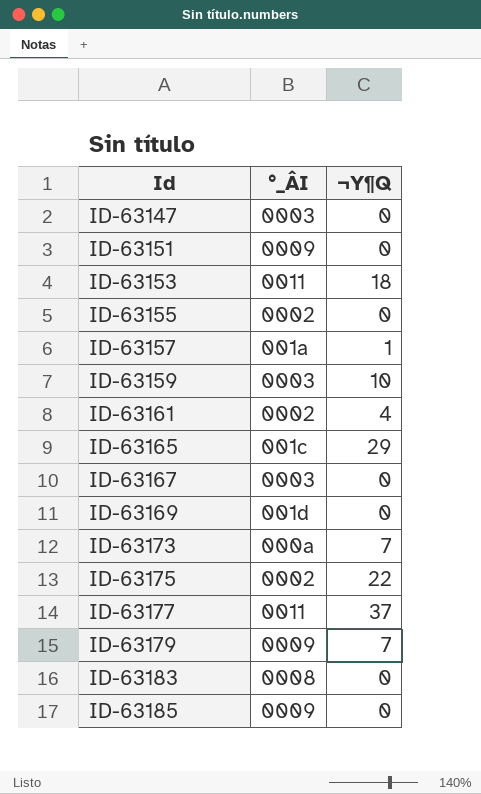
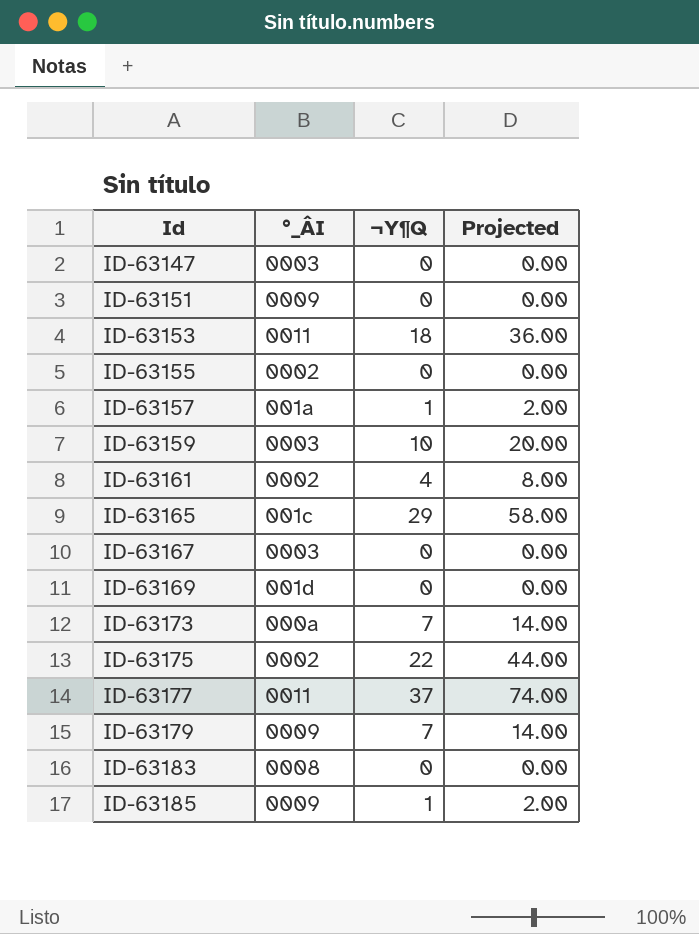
column Projected | formula: none -> [¬Y¶Q] * 2
ID-63185 | ¬Y¶Q: 0 -> 1

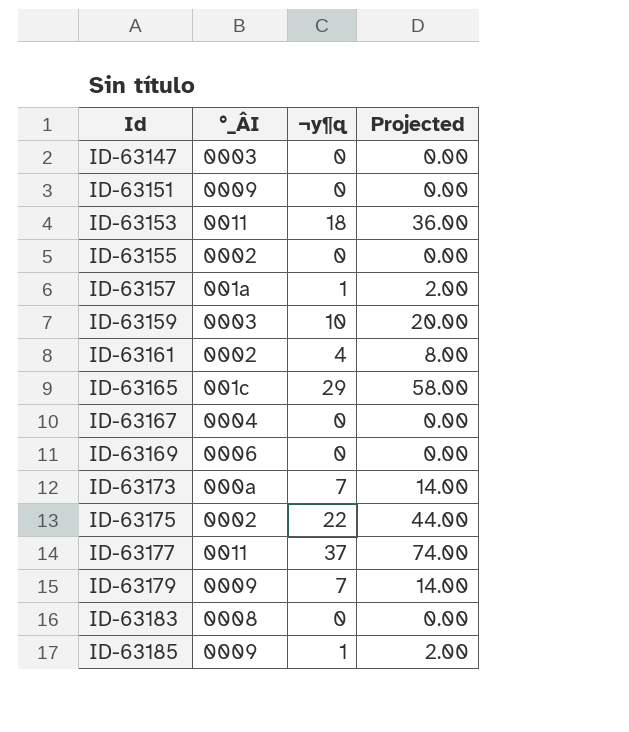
column name: ¬Y¶Q -> ¬y¶q
ID-63167 | °_ÂI: 0003 -> 0004
ID-63169 | °_ÂI: 001d -> 0006

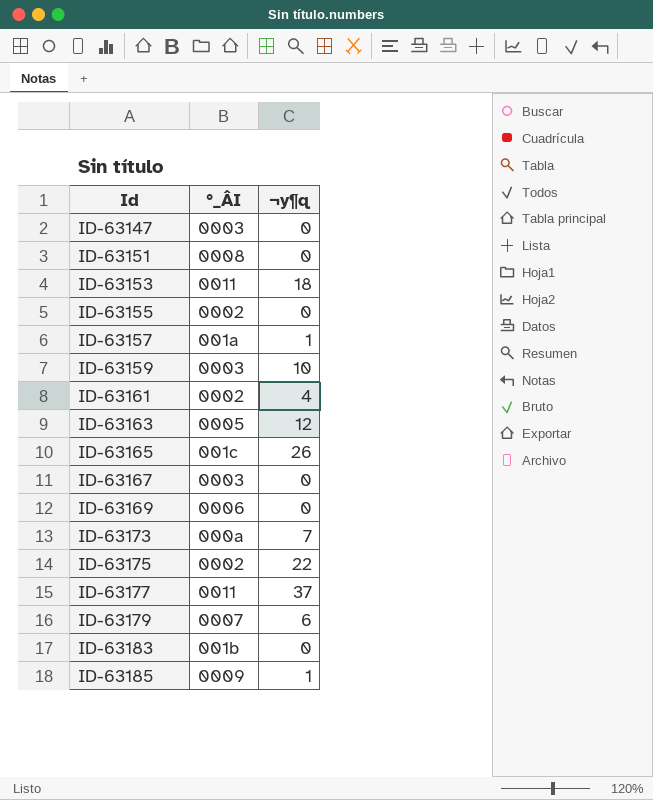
column Projected | formula: [¬y¶q] * 2 -> none
ID-63151 | °_ÂI: 0009 -> 0008
row ID-63163: none -> 0005 | 12
ID-63165 | ¬y¶q: 29 -> 26
ID-63167 | °_ÂI: 0004 -> 0003
ID-63179 | °_ÂI: 0009 -> 0007
ID-63179 | ¬y¶q: 7 -> 6
ID-63183 | °_ÂI: 0008 -> 001b

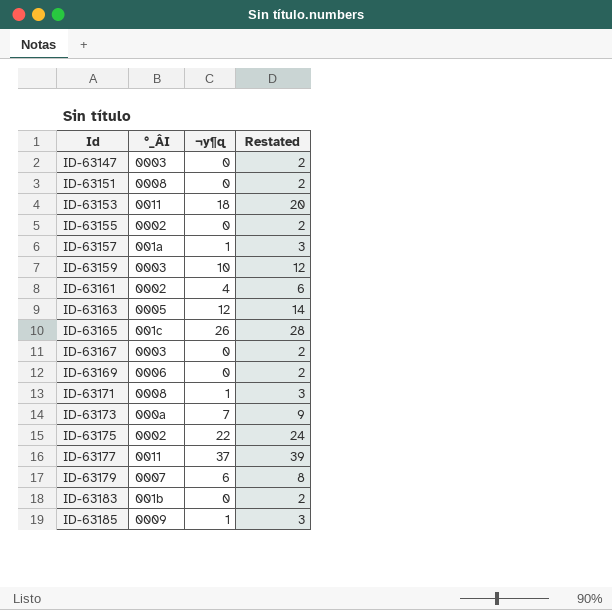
column Restated | formula: none -> [¬y¶q] + 2
row ID-63171: none -> 0008 | 1 | 3

